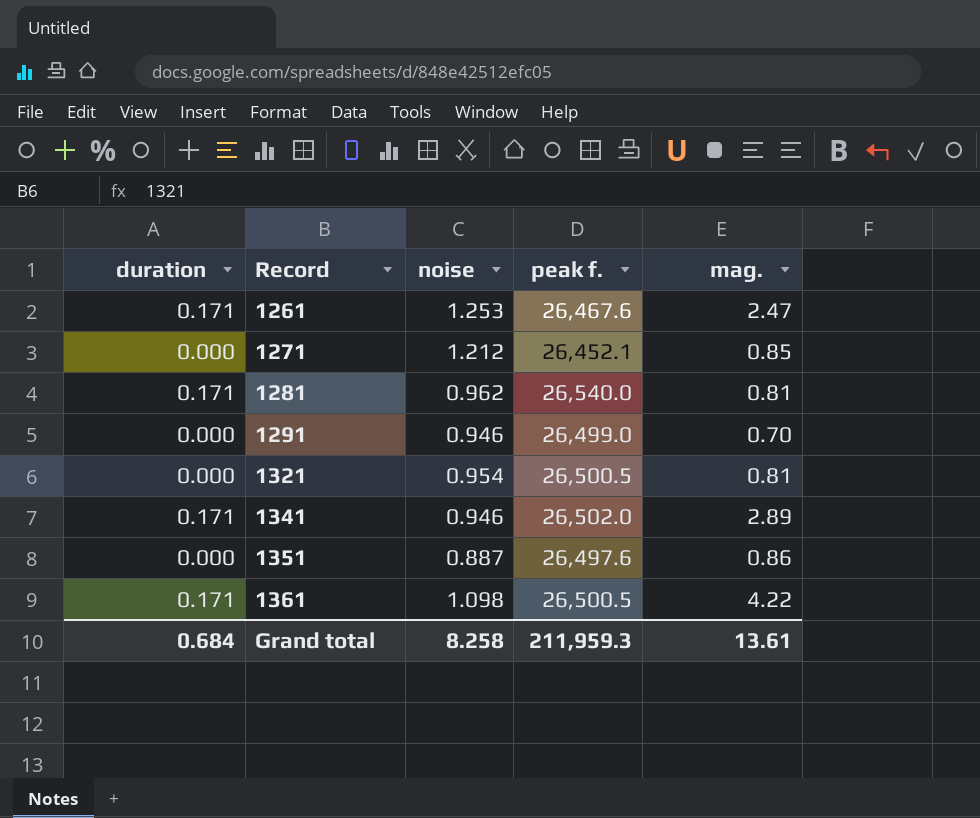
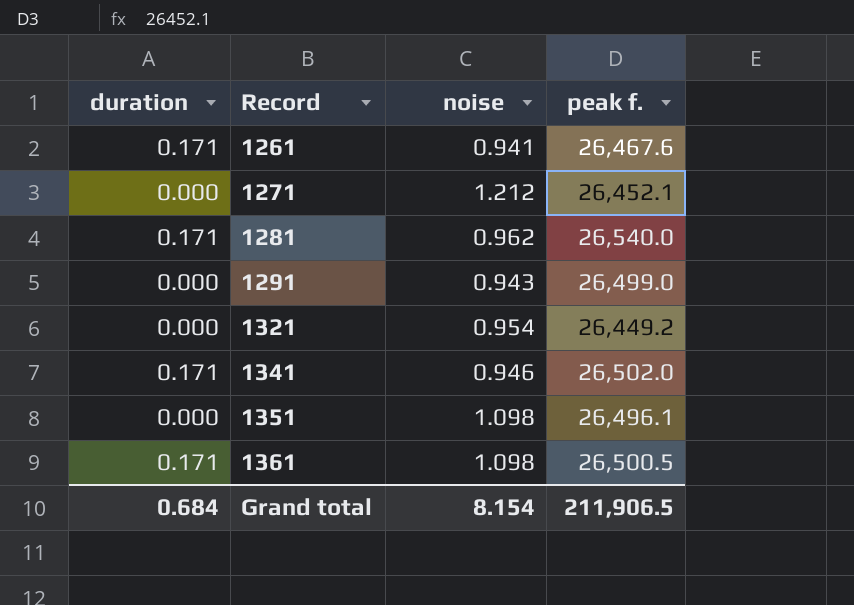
column mag. | position: 5 -> none
1261 | noise: 1.253 -> 0.941
1291 | noise: 0.946 -> 0.943
1321 | peak f.: 26,500.5 -> 26,449.2
1351 | noise: 0.887 -> 1.098
1351 | peak f.: 26,497.6 -> 26,496.1
Grand total | noise: 8.258 -> 8.154
Grand total | peak f.: 211,959.3 -> 211,906.5

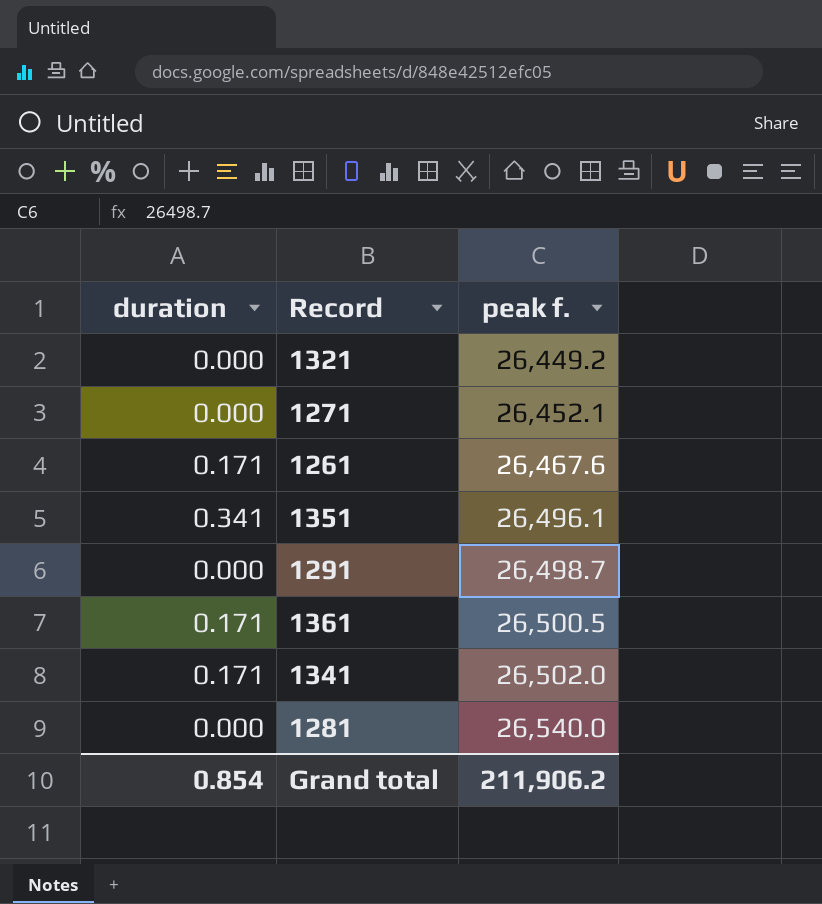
row order: Record ascending -> peak f. ascending
column noise | position: 3 -> none
1351 | duration: 0.000 -> 0.341
1291 | peak f.: 26,499.0 -> 26,498.7
1281 | duration: 0.171 -> 0.000
Grand total | duration: 0.684 -> 0.854
Grand total | peak f.: 211,906.5 -> 211,906.2

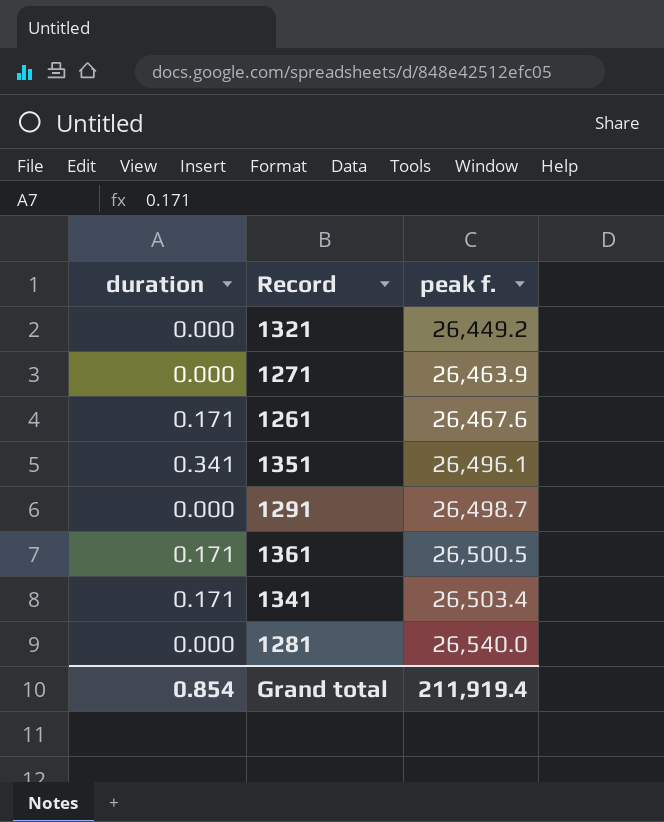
1271 | peak f.: 26,452.1 -> 26,463.9
1341 | peak f.: 26,502.0 -> 26,503.4
Grand total | peak f.: 211,906.2 -> 211,919.4

